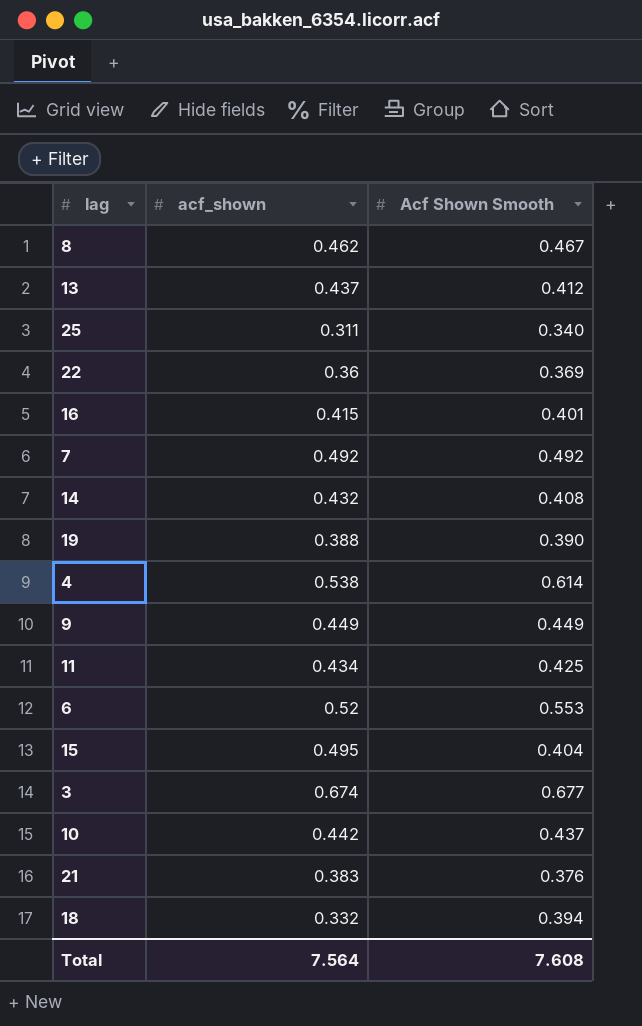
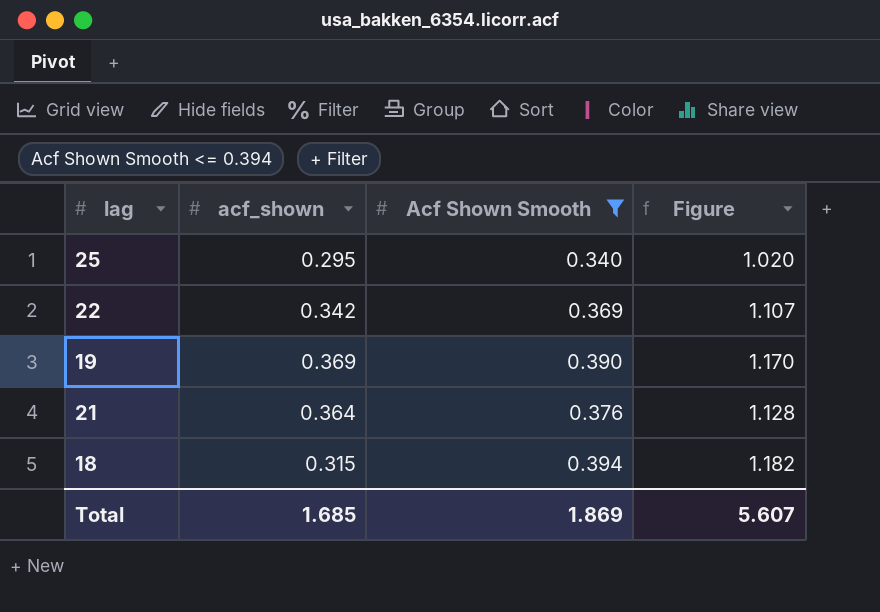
filter: none -> Acf Shown Smooth <= 0.394
column Figure | formula: none -> [Acf Shown Smooth] * 3
25 | acf_shown: 0.311 -> 0.295
22 | acf_shown: 0.36 -> 0.342
19 | acf_shown: 0.388 -> 0.369
21 | acf_shown: 0.383 -> 0.364
18 | acf_shown: 0.332 -> 0.315
Total | acf_shown: 7.564 -> 1.685
Total | Acf Shown Smooth: 7.608 -> 1.869

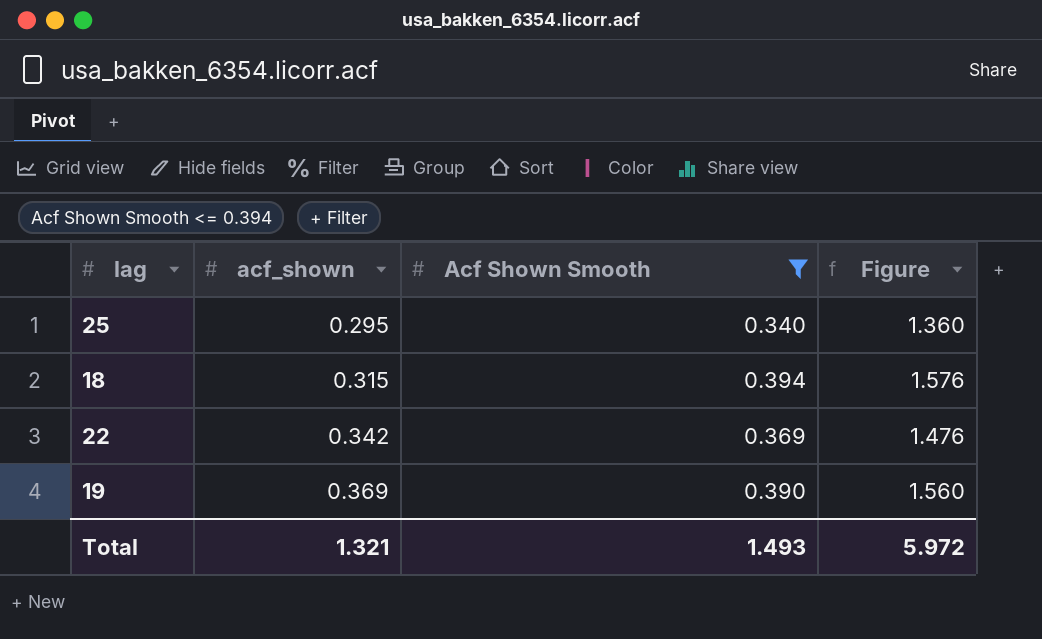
row order: none -> acf_shown ascending
column Figure | formula: [Acf Shown Smooth] * 3 -> [Acf Shown Smooth] * 4
row 21: 0.364 | 0.376 | 1.128 -> none
Total | acf_shown: 1.685 -> 1.321
Total | Acf Shown Smooth: 1.869 -> 1.493
Total | Figure: 5.607 -> 5.972

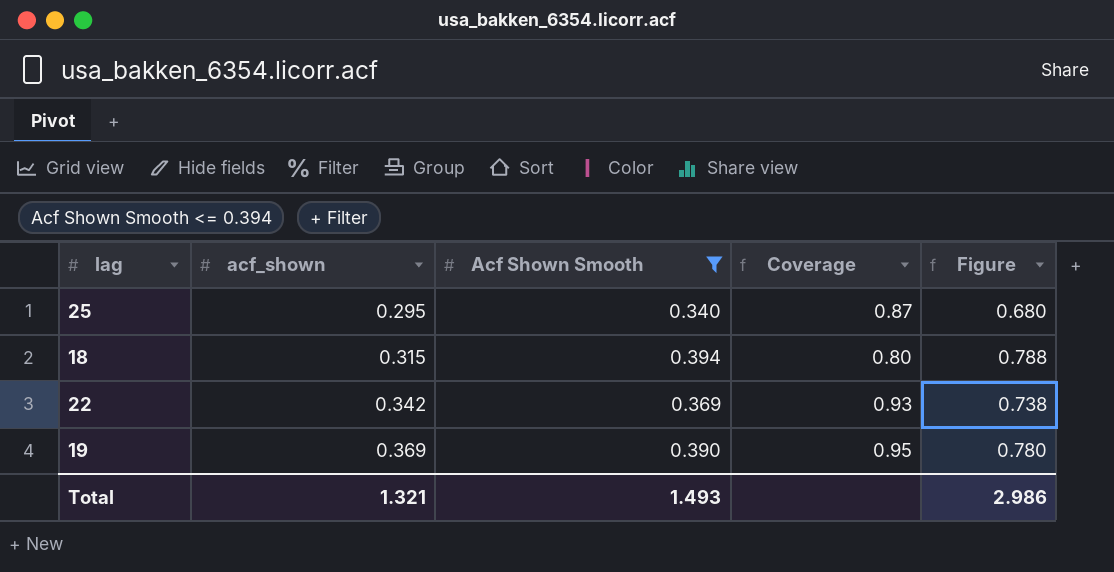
column Coverage | formula: none -> [acf_shown] / [Acf Shown Smooth]
column Figure | formula: [Acf Shown Smooth] * 4 -> [Acf Shown Smooth] * 2
Total | Figure: 5.972 -> 2.986

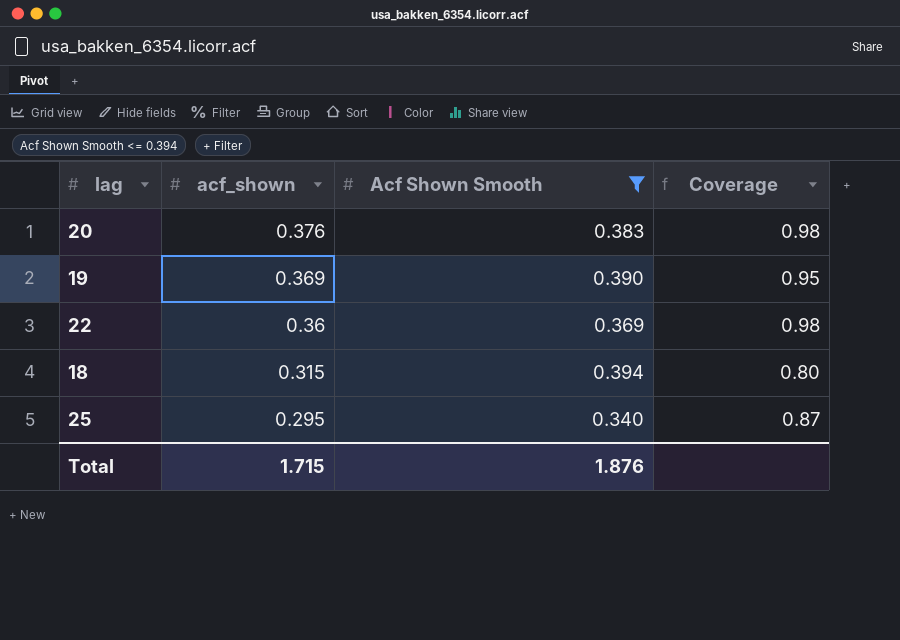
row order: acf_shown ascending -> acf_shown descending
column Figure | formula: [Acf Shown Smooth] * 2 -> none
row 20: none -> 0.376 | 0.383 | 0.98
22 | acf_shown: 0.342 -> 0.36
22 | Coverage: 0.93 -> 0.98
Total | acf_shown: 1.321 -> 1.715
Total | Acf Shown Smooth: 1.493 -> 1.876

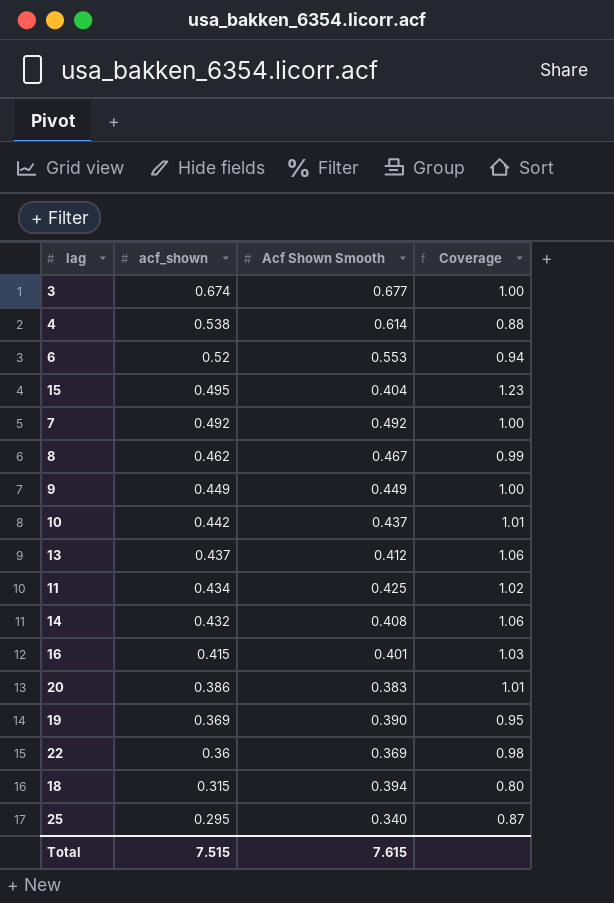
filter: Acf Shown Smooth <= 0.394 -> none
20 | acf_shown: 0.376 -> 0.386
20 | Coverage: 0.98 -> 1.01
Total | acf_shown: 1.715 -> 7.515
Total | Acf Shown Smooth: 1.876 -> 7.615

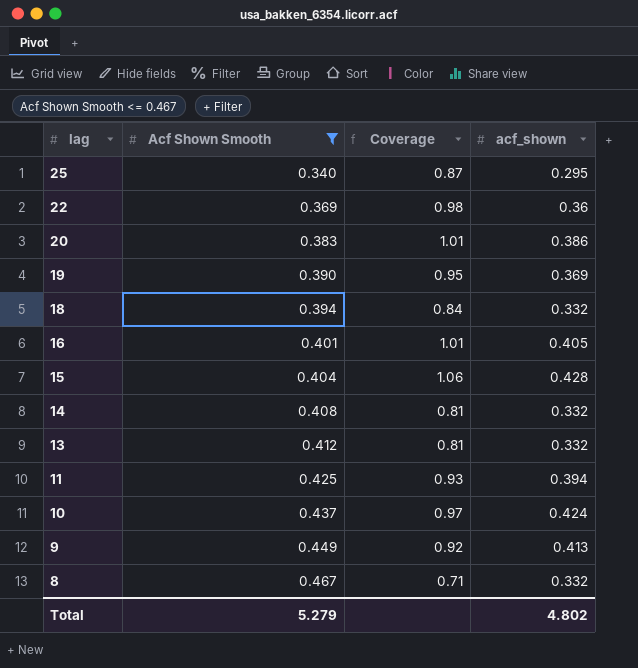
filter: none -> Acf Shown Smooth <= 0.467
row order: acf_shown descending -> lag descending
column acf_shown | position: 2 -> 4
18 | Coverage: 0.80 -> 0.84
18 | acf_shown: 0.315 -> 0.332
16 | Coverage: 1.03 -> 1.01
16 | acf_shown: 0.415 -> 0.405
15 | Coverage: 1.23 -> 1.06
15 | acf_shown: 0.495 -> 0.428
14 | Coverage: 1.06 -> 0.81
14 | acf_shown: 0.432 -> 0.332
13 | Coverage: 1.06 -> 0.81
13 | acf_shown: 0.437 -> 0.332
11 | Coverage: 1.02 -> 0.93
11 | acf_shown: 0.434 -> 0.394
10 | Coverage: 1.01 -> 0.97
10 | acf_shown: 0.442 -> 0.424
9 | Coverage: 1.00 -> 0.92
9 | acf_shown: 0.449 -> 0.413
8 | Coverage: 0.99 -> 0.71
8 | acf_shown: 0.462 -> 0.332
Total | Acf Shown Smooth: 7.615 -> 5.279
Total | acf_shown: 7.515 -> 4.802

